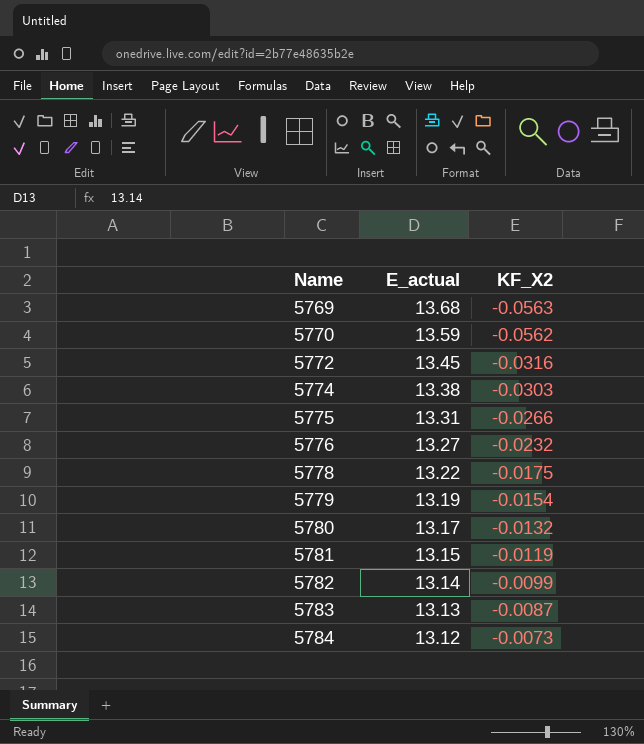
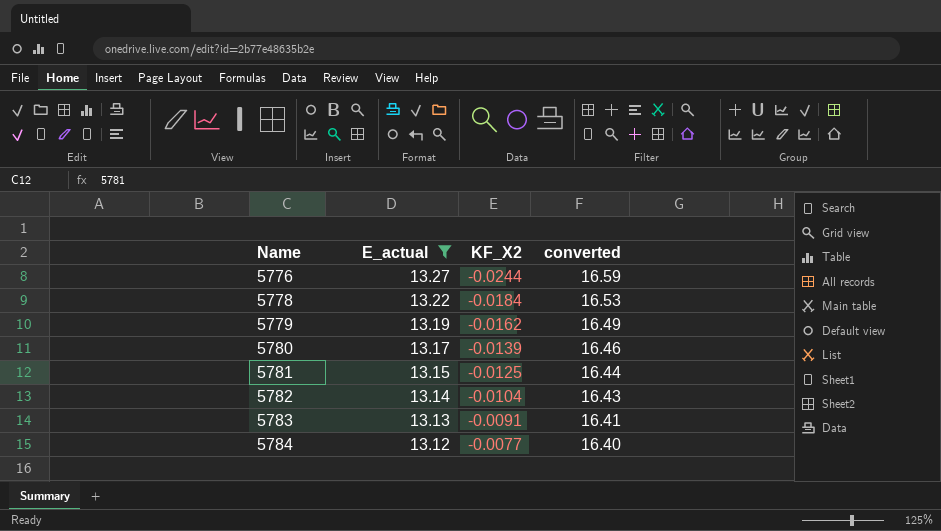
filter: none -> E_actual <= 13.27
column converted | formula: none -> [E_actual] * 1.25
5776 | KF_X2: -0.0232 -> -0.0244
5778 | KF_X2: -0.0175 -> -0.0184
5779 | KF_X2: -0.0154 -> -0.0162
5780 | KF_X2: -0.0132 -> -0.0139
5781 | KF_X2: -0.0119 -> -0.0125
5782 | KF_X2: -0.0099 -> -0.0104
5783 | KF_X2: -0.0087 -> -0.0091
5784 | KF_X2: -0.0073 -> -0.0077

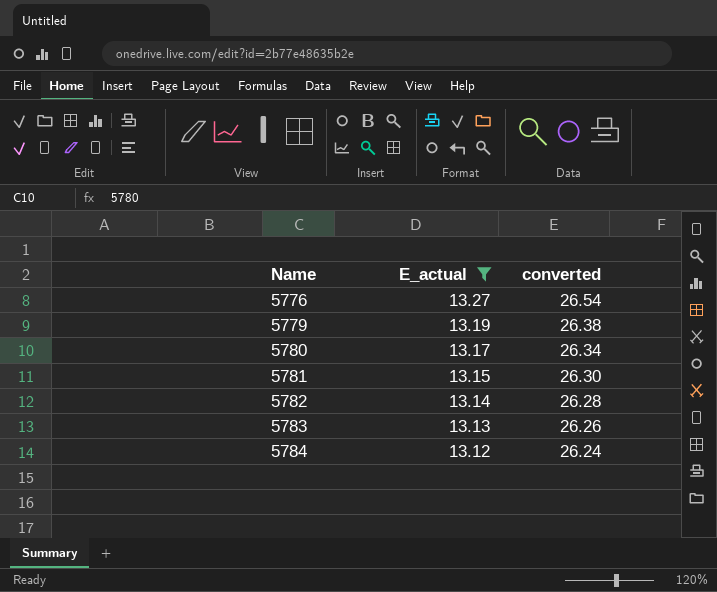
column KF_X2 | position: 3 -> none
column converted | formula: [E_actual] * 1.25 -> [E_actual] * 2
row 5778: 13.22 | -0.0184 | 16.53 -> none

